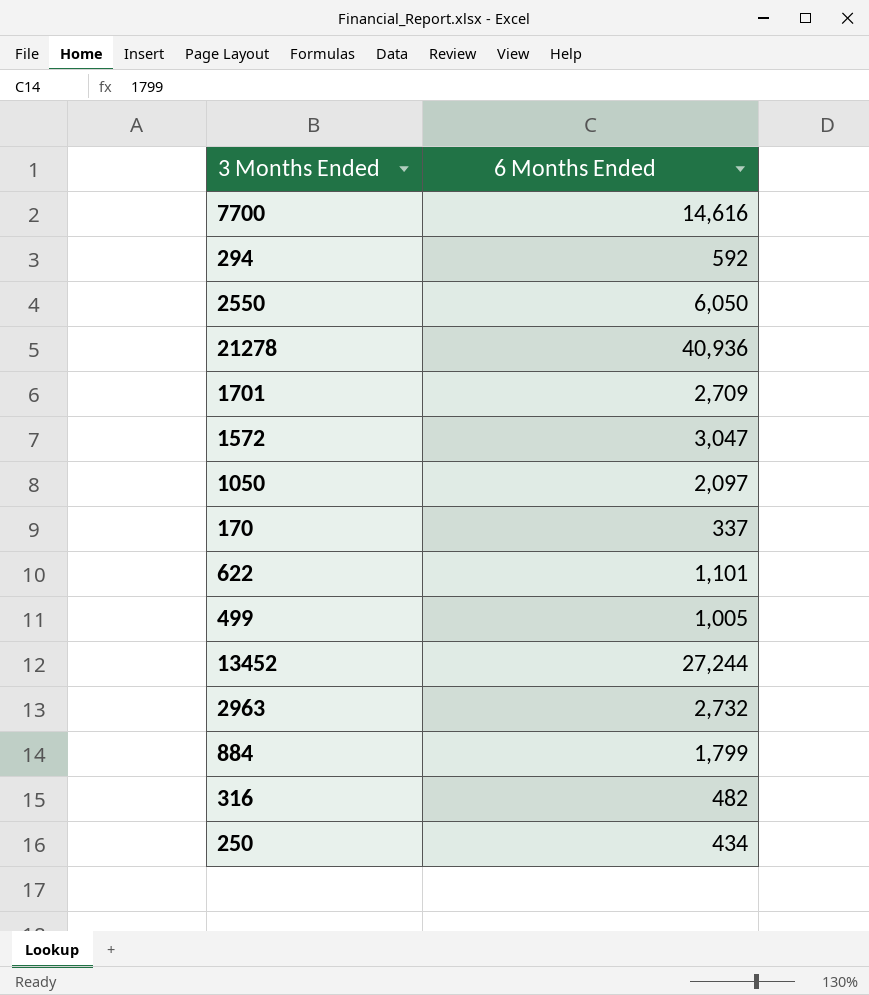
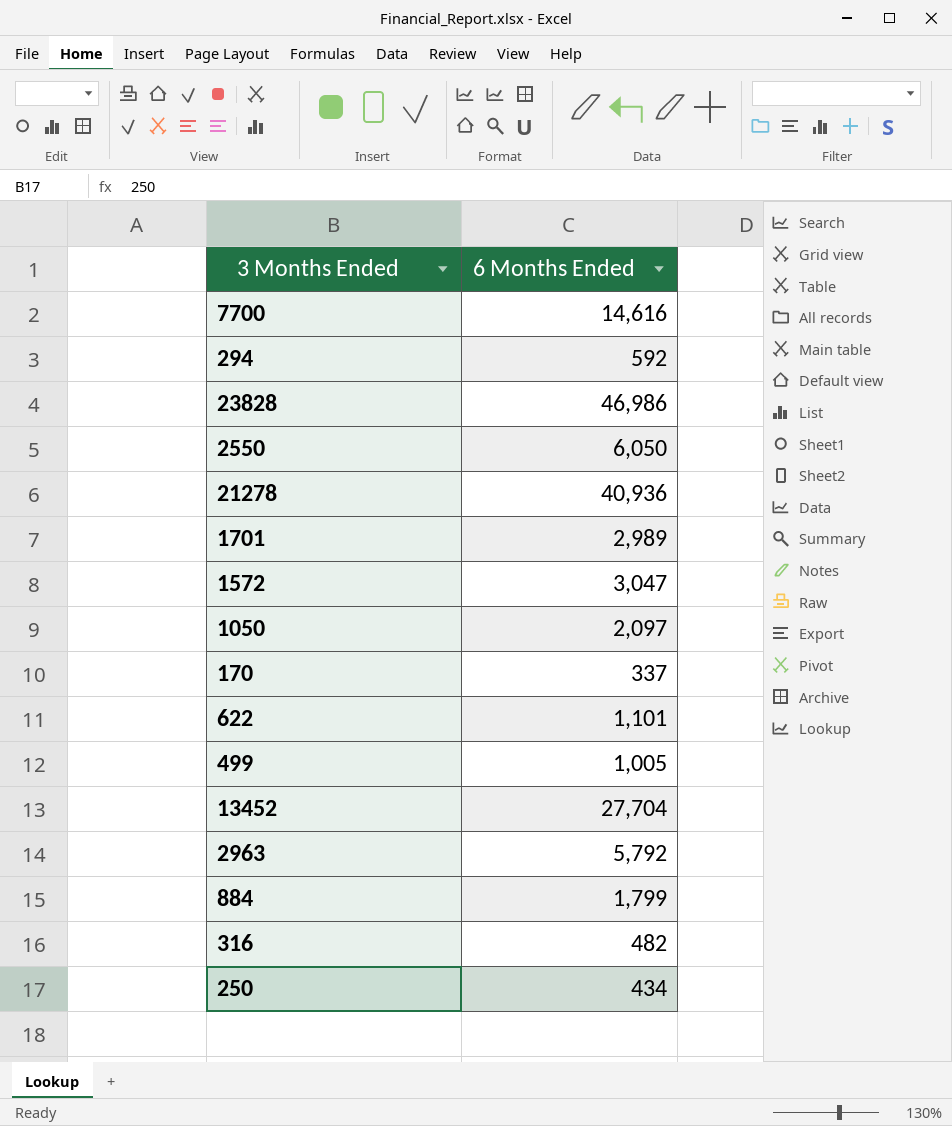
row 23828: none -> 46,986
1701 | 6 Months Ended: 2,709 -> 2,989
13452 | 6 Months Ended: 27,244 -> 27,704
2963 | 6 Months Ended: 2,732 -> 5,792

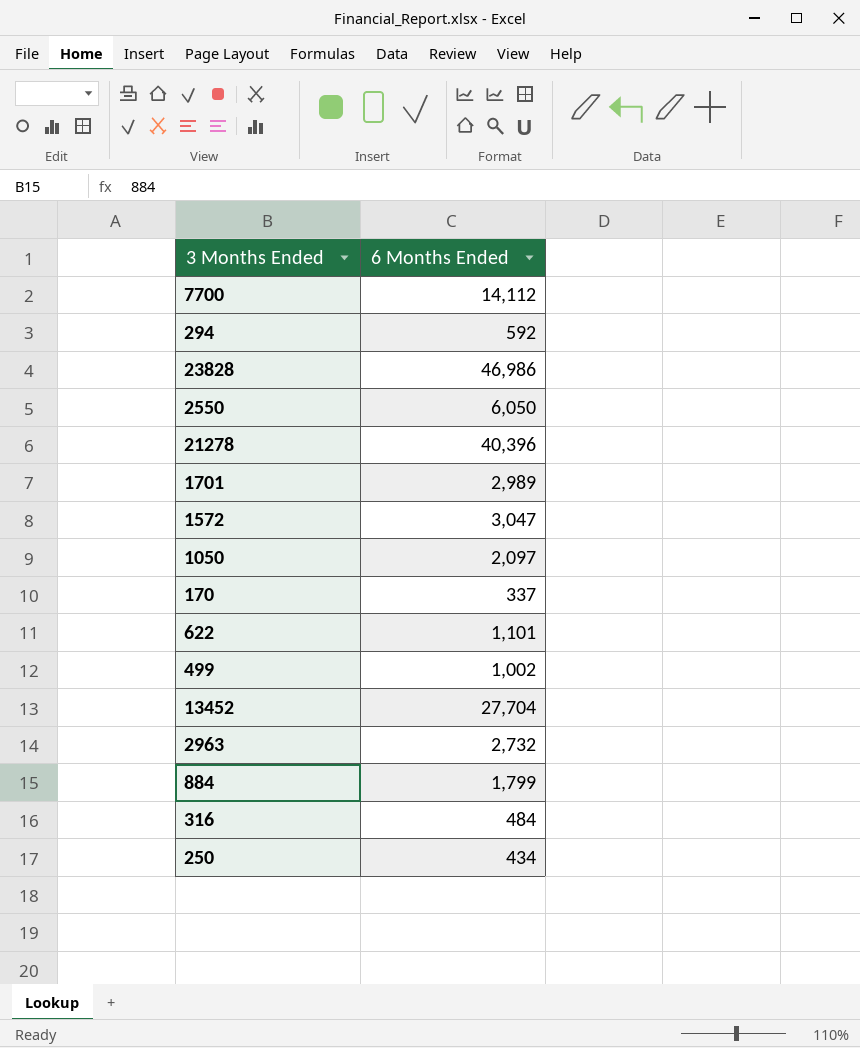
7700 | 6 Months Ended: 14,616 -> 14,112
21278 | 6 Months Ended: 40,936 -> 40,396
499 | 6 Months Ended: 1,005 -> 1,002
2963 | 6 Months Ended: 5,792 -> 2,732
316 | 6 Months Ended: 482 -> 484

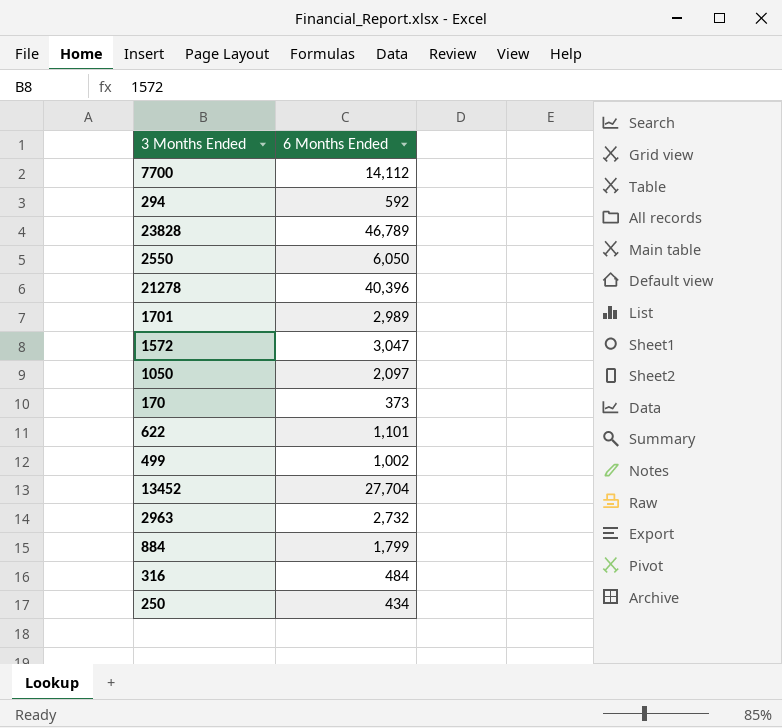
23828 | 6 Months Ended: 46,986 -> 46,789
170 | 6 Months Ended: 337 -> 373

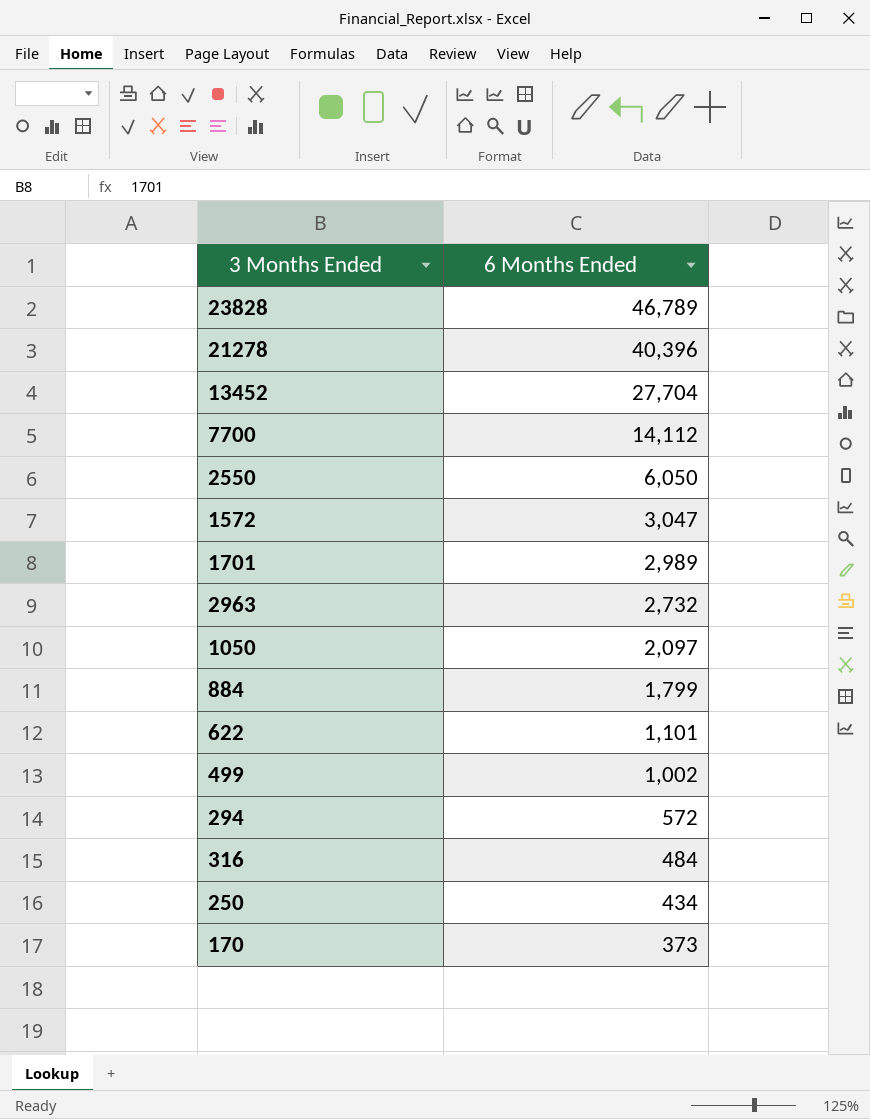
row order: none -> 6 Months Ended descending
294 | 6 Months Ended: 592 -> 572

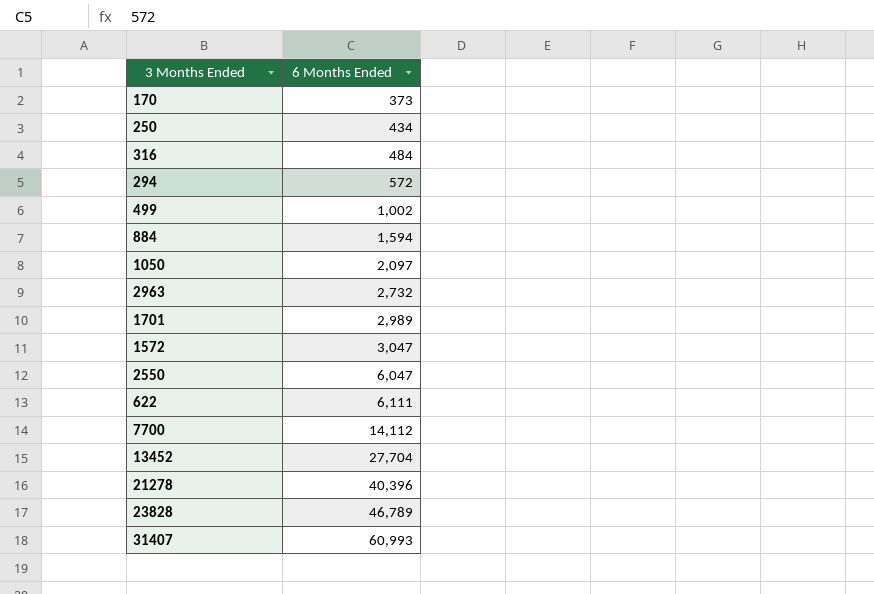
row order: 6 Months Ended descending -> 6 Months Ended ascending
884 | 6 Months Ended: 1,799 -> 1,594
2550 | 6 Months Ended: 6,050 -> 6,047
622 | 6 Months Ended: 1,101 -> 6,111
row 31407: none -> 60,993

